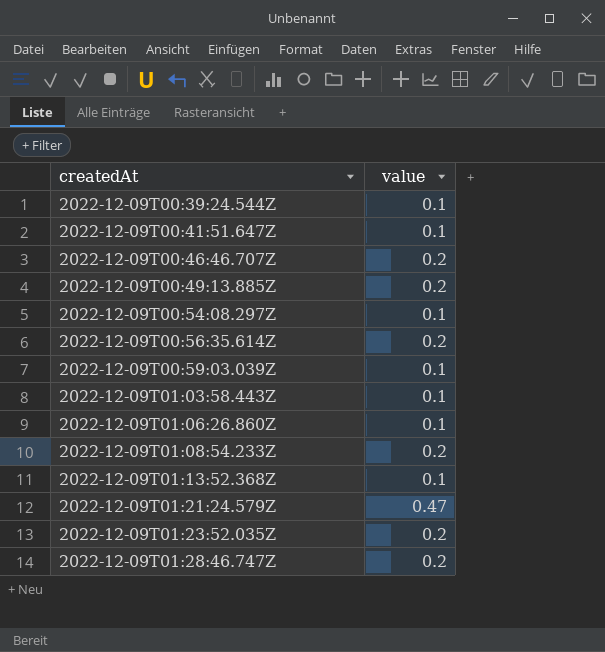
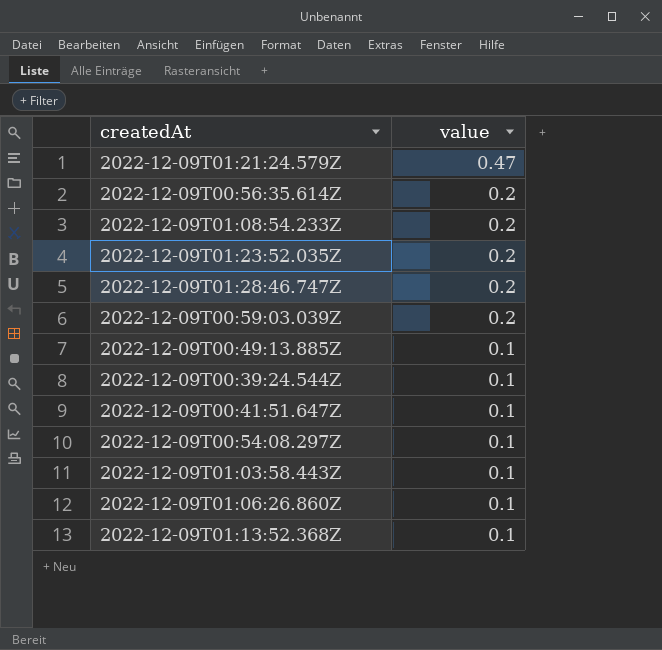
row order: createdAt ascending -> value descending
row 2022-12-09T00:46:46.707Z: 0.2 -> none
2022-12-09T00:59:03.039Z | value: 0.1 -> 0.2
2022-12-09T00:49:13.885Z | value: 0.2 -> 0.1

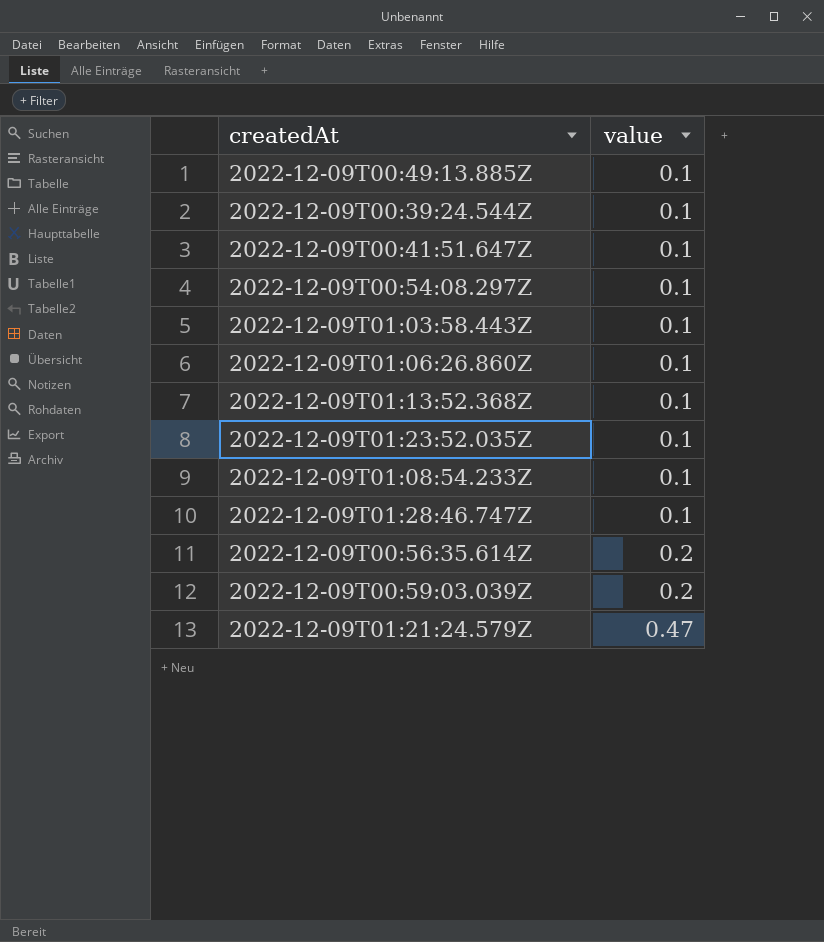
row order: value descending -> value ascending
2022-12-09T01:23:52.035Z | value: 0.2 -> 0.1
2022-12-09T01:08:54.233Z | value: 0.2 -> 0.1
2022-12-09T01:28:46.747Z | value: 0.2 -> 0.1

